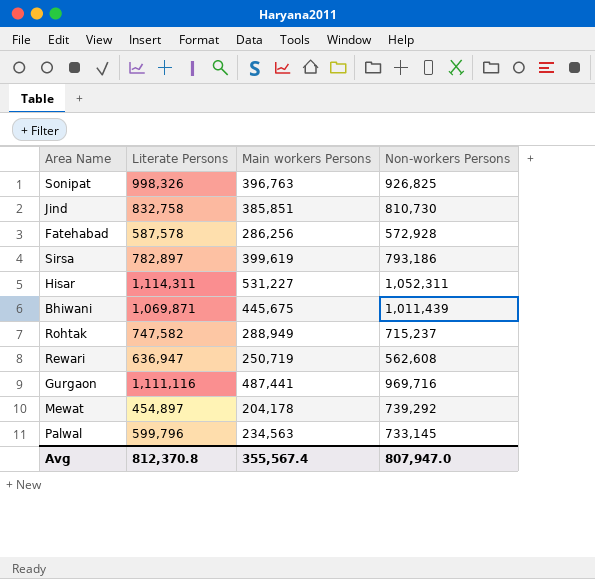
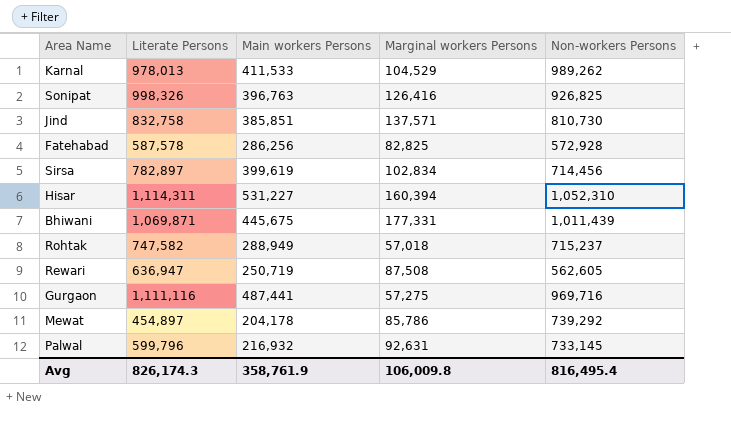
column Marginal workers Persons | position: none -> 4
row Karnal: none -> 978,013 | 411,533 | 104,529 | 989,262
Sirsa | Non-workers Persons: 793,186 -> 714,456
Hisar | Non-workers Persons: 1,052,311 -> 1,052,310
Rewari | Non-workers Persons: 562,608 -> 562,605
Palwal | Main workers Persons: 234,563 -> 216,932
Avg | Literate Persons: 812,370.8 -> 826,174.3
Avg | Main workers Persons: 355,567.4 -> 358,761.9
Avg | Non-workers Persons: 807,947.0 -> 816,495.4

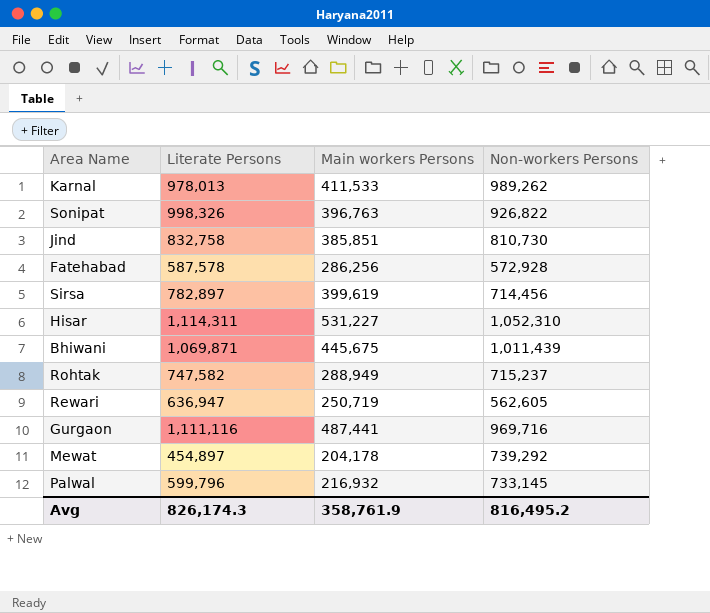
column Marginal workers Persons | position: 4 -> none
Sonipat | Non-workers Persons: 926,825 -> 926,822
Avg | Non-workers Persons: 816,495.4 -> 816,495.2

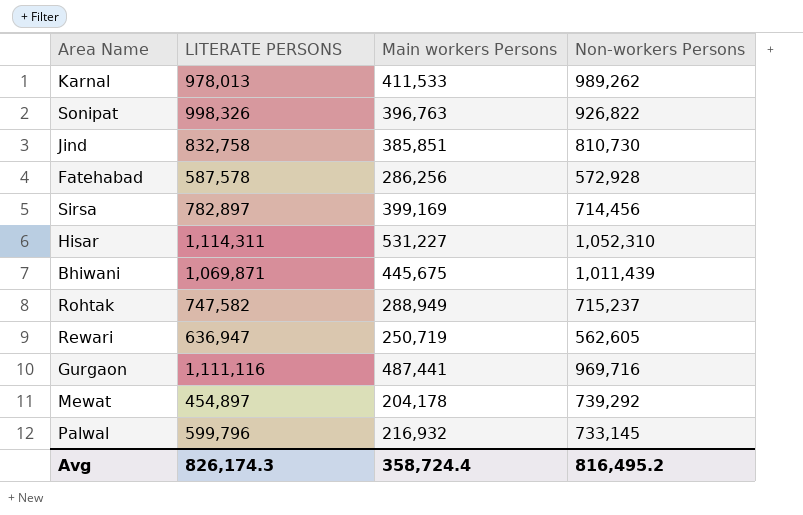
column name: Literate Persons -> LITERATE PERSONS
Sirsa | Main workers Persons: 399,619 -> 399,169
Avg | Main workers Persons: 358,761.9 -> 358,724.4

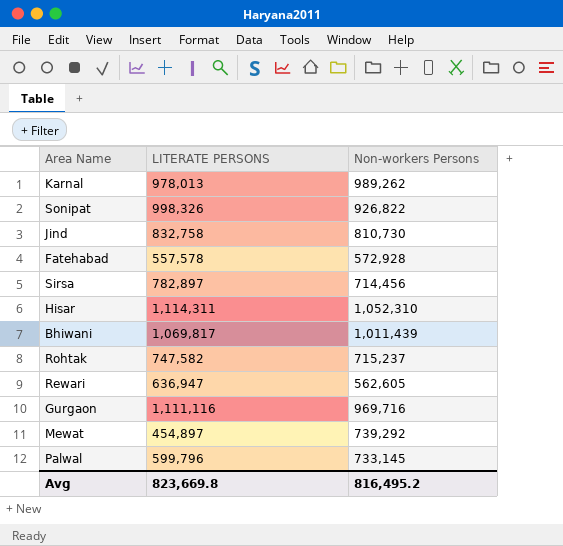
column Main workers Persons | position: 3 -> none
Fatehabad | LITERATE PERSONS: 587,578 -> 557,578
Bhiwani | LITERATE PERSONS: 1,069,871 -> 1,069,817
Avg | LITERATE PERSONS: 826,174.3 -> 823,669.8

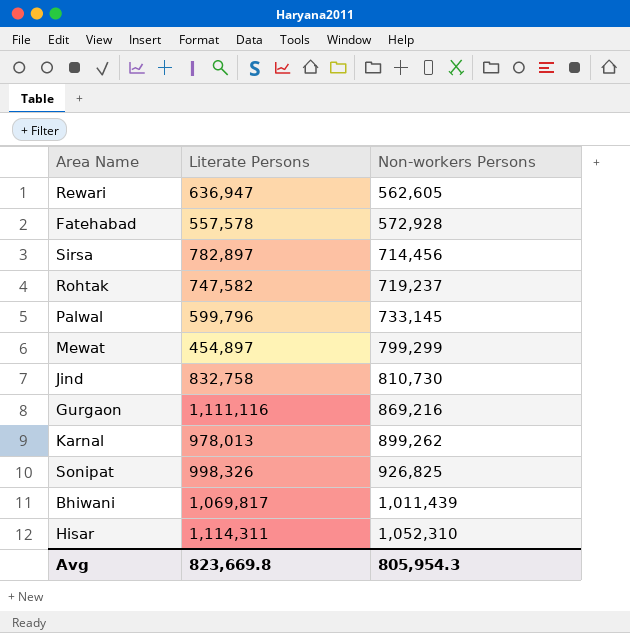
row order: none -> Non-workers Persons ascending
column name: LITERATE PERSONS -> Literate Persons
Rohtak | Non-workers Persons: 715,237 -> 719,237
Mewat | Non-workers Persons: 739,292 -> 799,299
Gurgaon | Non-workers Persons: 969,716 -> 869,216
Karnal | Non-workers Persons: 989,262 -> 899,262
Sonipat | Non-workers Persons: 926,822 -> 926,825
Avg | Non-workers Persons: 816,495.2 -> 805,954.3

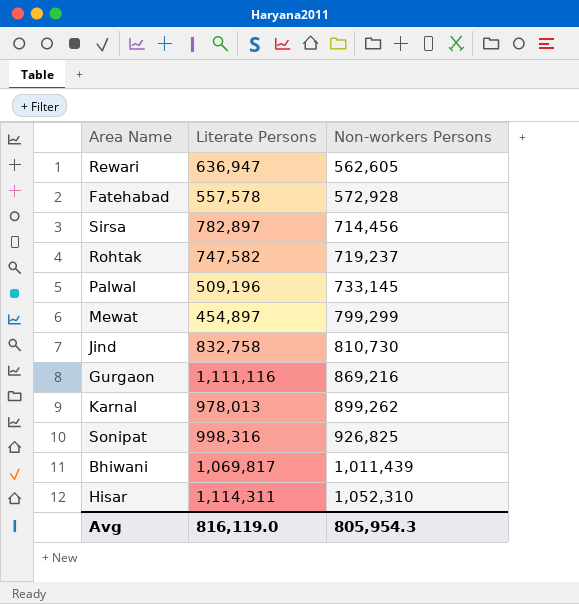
Palwal | Literate Persons: 599,796 -> 509,196
Sonipat | Literate Persons: 998,326 -> 998,316
Avg | Literate Persons: 823,669.8 -> 816,119.0

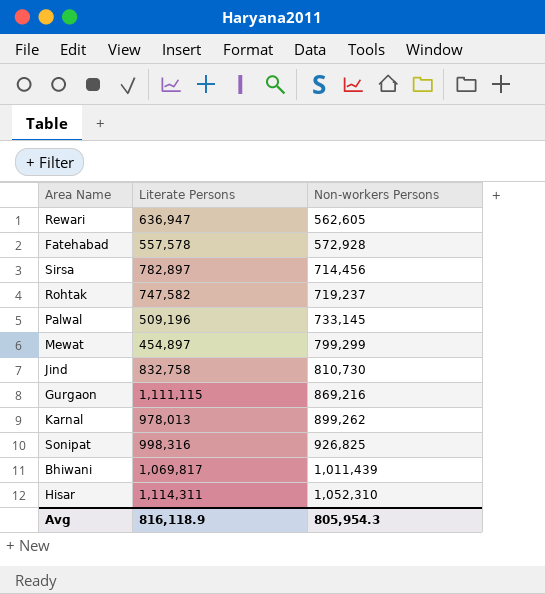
Gurgaon | Literate Persons: 1,111,116 -> 1,111,115
Avg | Literate Persons: 816,119.0 -> 816,118.9

